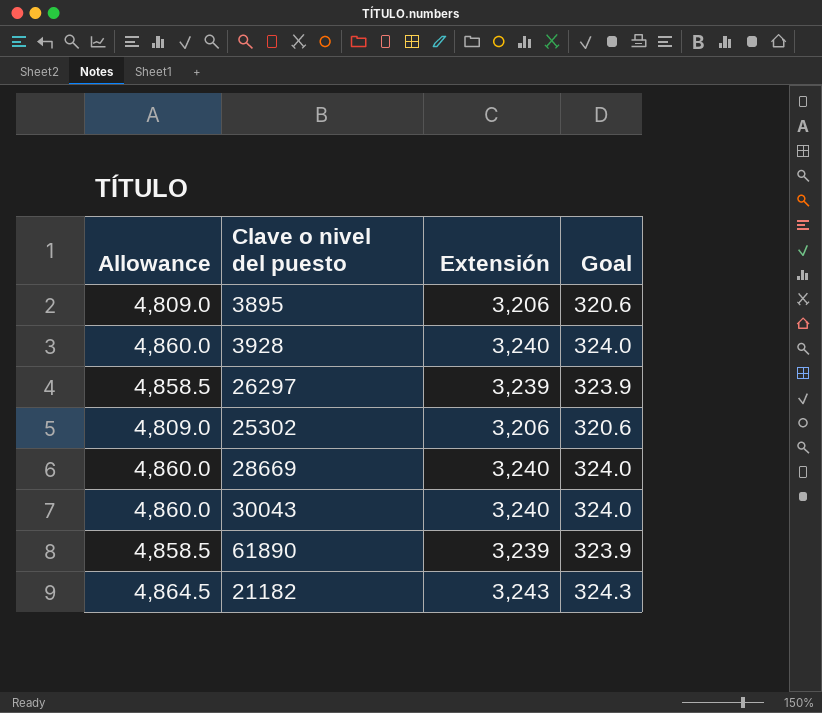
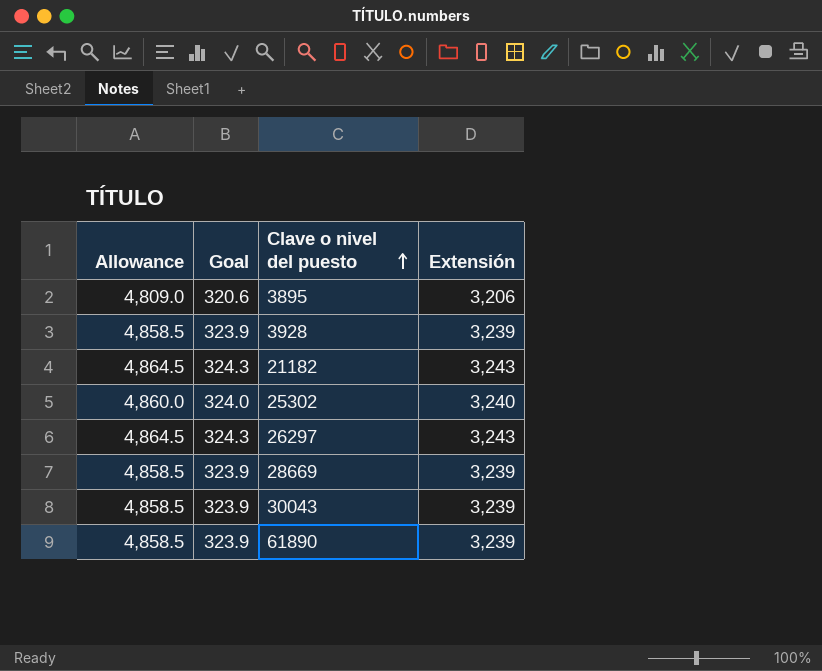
row order: none -> Clave o nivel del puesto ascending
column Goal | position: 4 -> 2
3928 | Allowance: 4,860.0 -> 4,858.5
3928 | Goal: 324.0 -> 323.9
3928 | Extensión: 3,240 -> 3,239
25302 | Allowance: 4,809.0 -> 4,860.0
25302 | Goal: 320.6 -> 324.0
25302 | Extensión: 3,206 -> 3,240
26297 | Allowance: 4,858.5 -> 4,864.5
26297 | Goal: 323.9 -> 324.3
26297 | Extensión: 3,239 -> 3,243
28669 | Allowance: 4,860.0 -> 4,858.5
28669 | Goal: 324.0 -> 323.9
28669 | Extensión: 3,240 -> 3,239
30043 | Allowance: 4,860.0 -> 4,858.5
30043 | Goal: 324.0 -> 323.9
30043 | Extensión: 3,240 -> 3,239

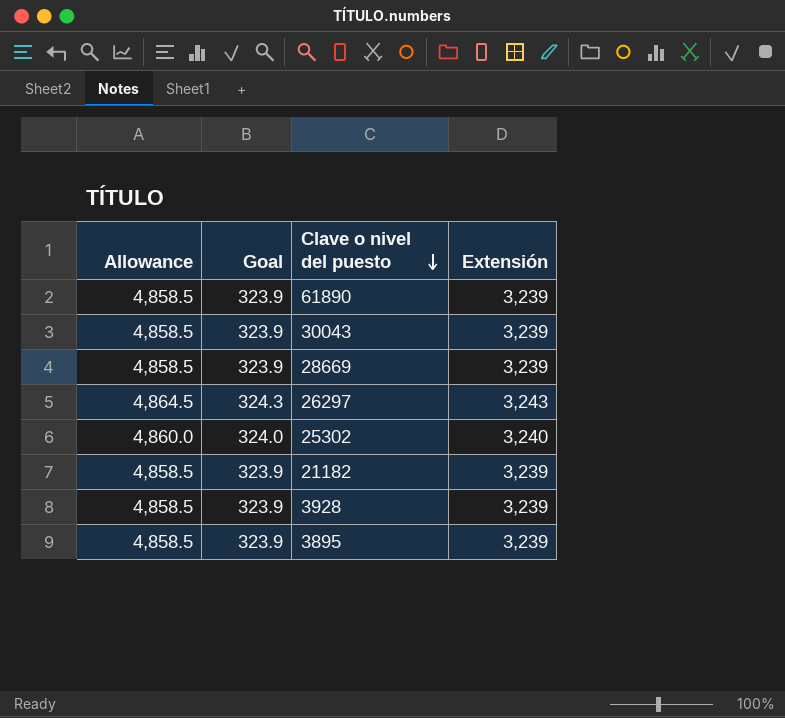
row order: Clave o nivel del puesto ascending -> Clave o nivel del puesto descending
21182 | Allowance: 4,864.5 -> 4,858.5
21182 | Goal: 324.3 -> 323.9
21182 | Extensión: 3,243 -> 3,239
3895 | Allowance: 4,809.0 -> 4,858.5
3895 | Goal: 320.6 -> 323.9
3895 | Extensión: 3,206 -> 3,239

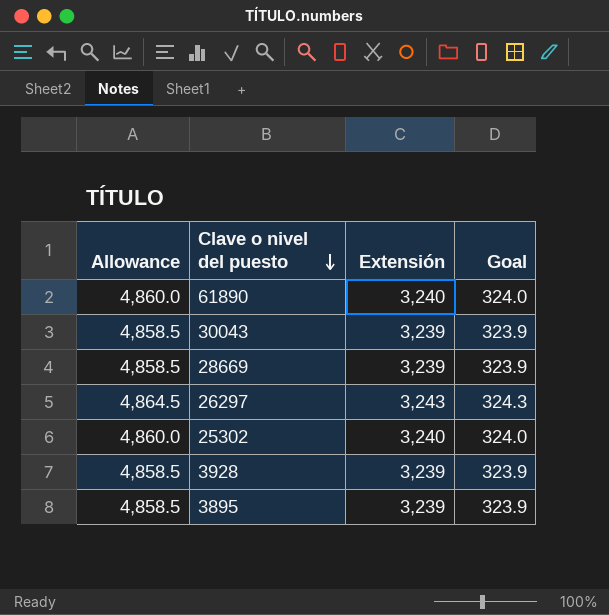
column Goal | position: 2 -> 4
row 21182: 4,858.5 | 323.9 | 3,239 -> none
61890 | Allowance: 4,858.5 -> 4,860.0
61890 | Extensión: 3,239 -> 3,240
61890 | Goal: 323.9 -> 324.0

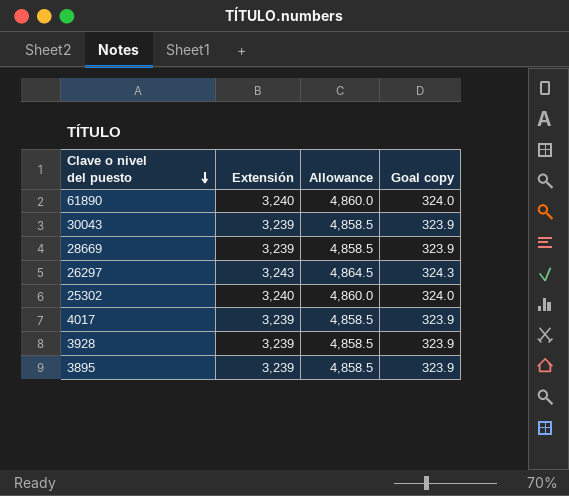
column Allowance | position: 1 -> 3
column name: Goal -> Goal copy
row 4017: none -> 3,239 | 4,858.5 | 323.9

